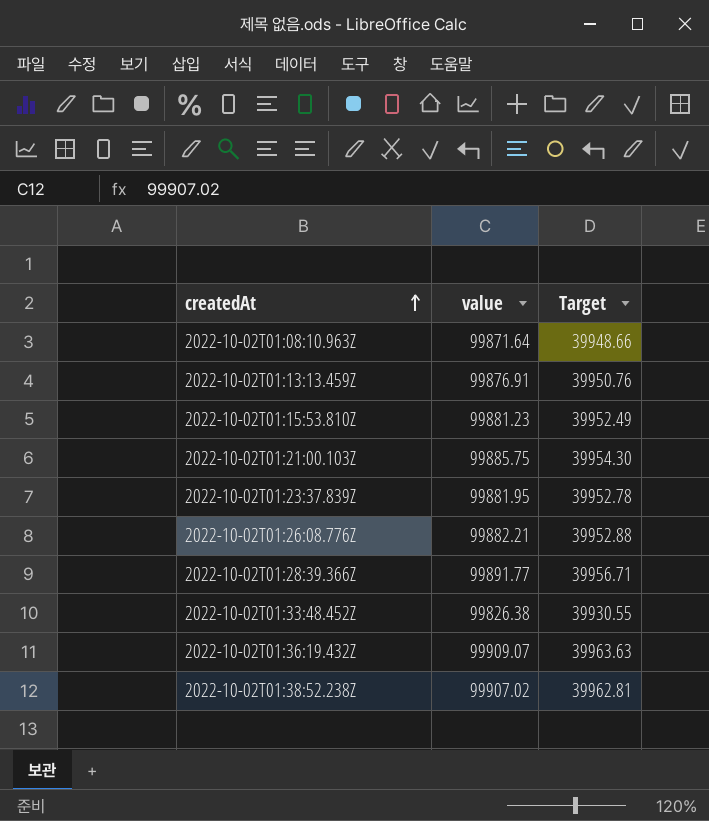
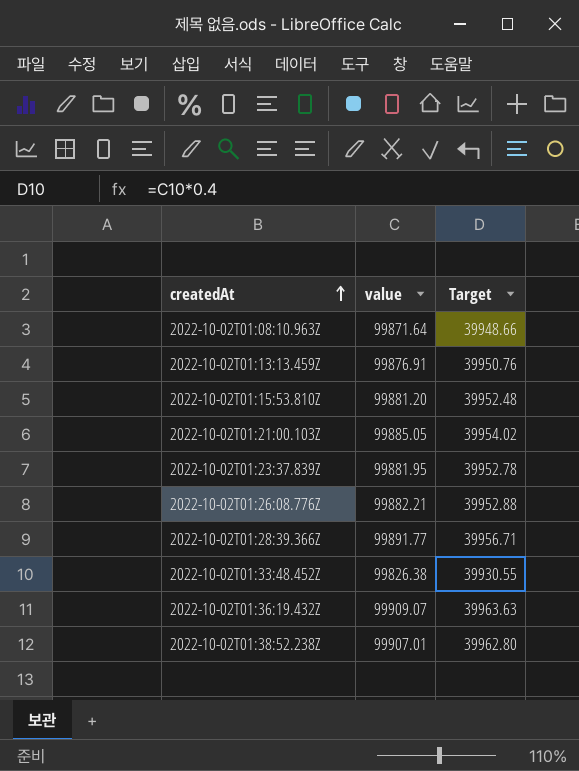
2022-10-02T01:15:53.810Z | value: 99881.23 -> 99881.20
2022-10-02T01:15:53.810Z | Target: 39952.49 -> 39952.48
2022-10-02T01:21:00.103Z | value: 99885.75 -> 99885.05
2022-10-02T01:21:00.103Z | Target: 39954.30 -> 39954.02
2022-10-02T01:38:52.238Z | value: 99907.02 -> 99907.01
2022-10-02T01:38:52.238Z | Target: 39962.81 -> 39962.80

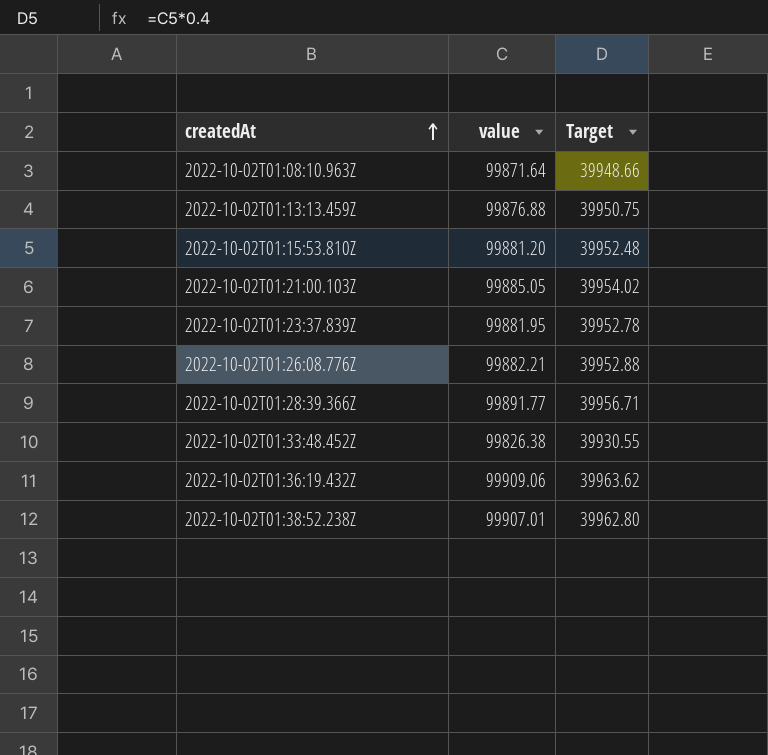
2022-10-02T01:13:13.459Z | value: 99876.91 -> 99876.88
2022-10-02T01:13:13.459Z | Target: 39950.76 -> 39950.75
2022-10-02T01:36:19.432Z | value: 99909.07 -> 99909.06
2022-10-02T01:36:19.432Z | Target: 39963.63 -> 39963.62

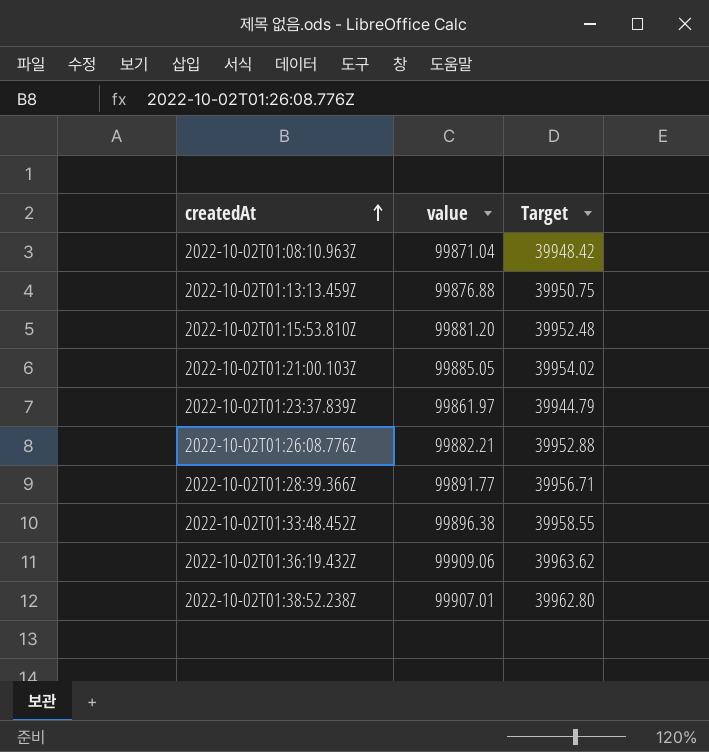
2022-10-02T01:08:10.963Z | value: 99871.64 -> 99871.04
2022-10-02T01:08:10.963Z | Target: 39948.66 -> 39948.42
2022-10-02T01:23:37.839Z | value: 99881.95 -> 99861.97
2022-10-02T01:23:37.839Z | Target: 39952.78 -> 39944.79
2022-10-02T01:33:48.452Z | value: 99826.38 -> 99896.38
2022-10-02T01:33:48.452Z | Target: 39930.55 -> 39958.55

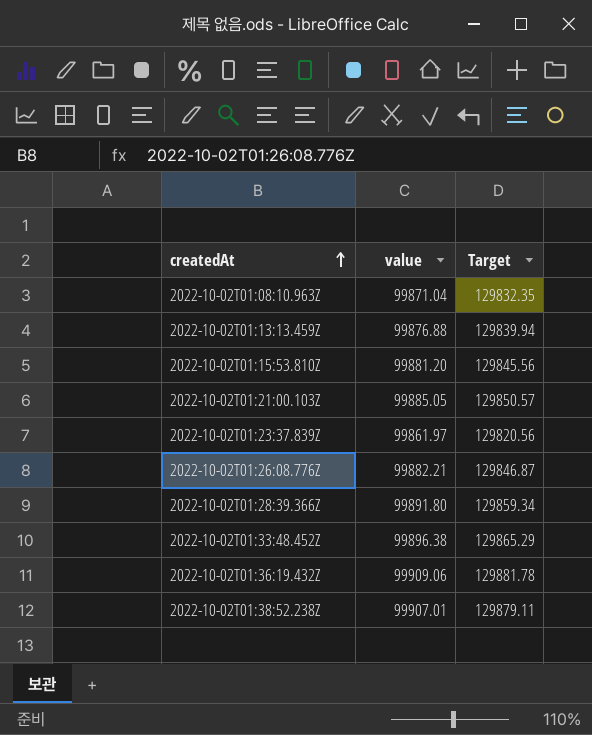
column Target | formula: [value] * 0.4 -> [value] * 1.3
2022-10-02T01:28:39.366Z | value: 99891.77 -> 99891.80

